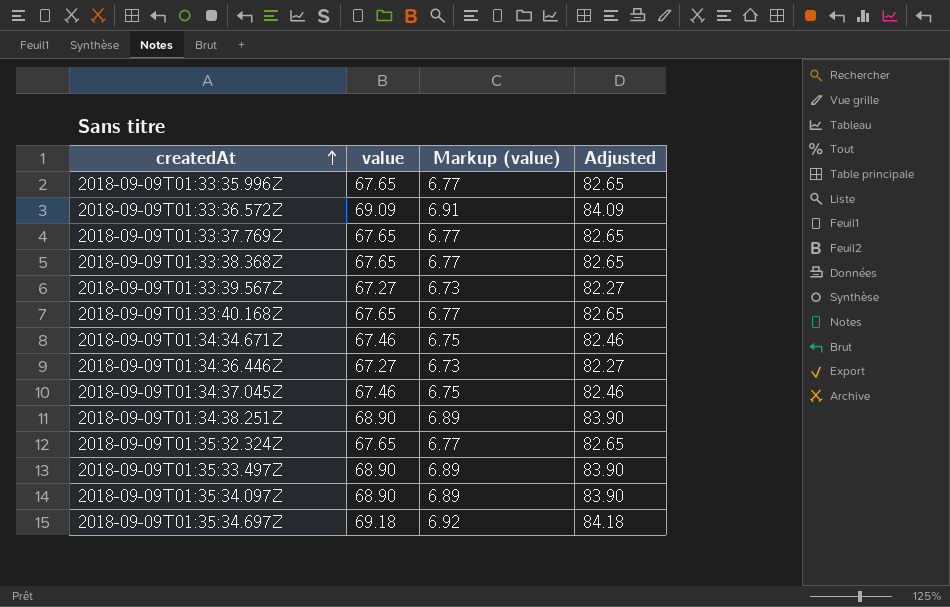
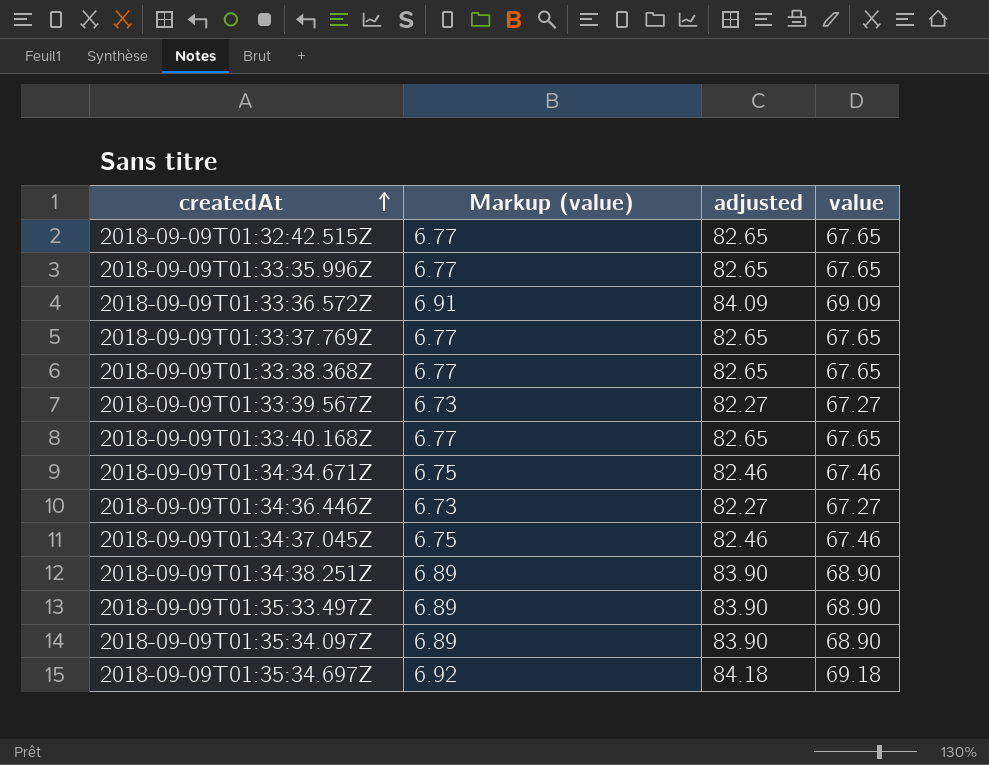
column name: Adjusted -> adjusted
column value | position: 2 -> 4
row 2018-09-09T01:35:32.324Z: 67.65 | 6.77 | 82.65 -> none
row 2018-09-09T01:32:42.515Z: none -> 6.77 | 82.65 | 67.65

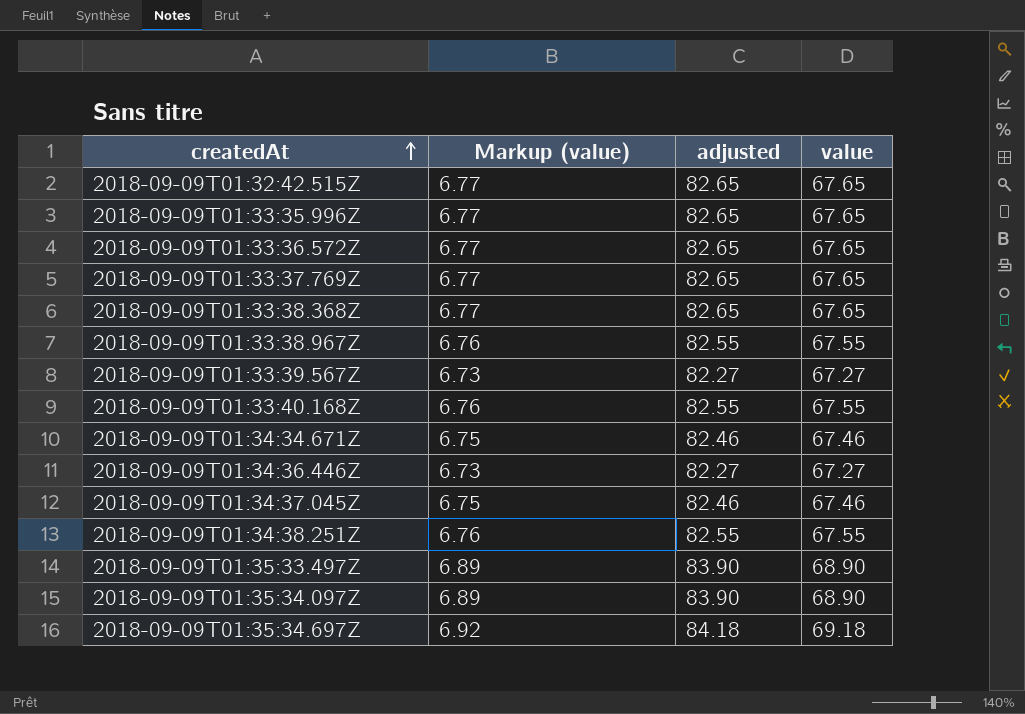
2018-09-09T01:33:36.572Z | Markup (value): 6.91 -> 6.77
2018-09-09T01:33:36.572Z | adjusted: 84.09 -> 82.65
2018-09-09T01:33:36.572Z | value: 69.09 -> 67.65
row 2018-09-09T01:33:38.967Z: none -> 6.76 | 82.55 | 67.55
2018-09-09T01:33:40.168Z | Markup (value): 6.77 -> 6.76
2018-09-09T01:33:40.168Z | adjusted: 82.65 -> 82.55
2018-09-09T01:33:40.168Z | value: 67.65 -> 67.55
2018-09-09T01:34:38.251Z | Markup (value): 6.89 -> 6.76
2018-09-09T01:34:38.251Z | adjusted: 83.90 -> 82.55
2018-09-09T01:34:38.251Z | value: 68.90 -> 67.55

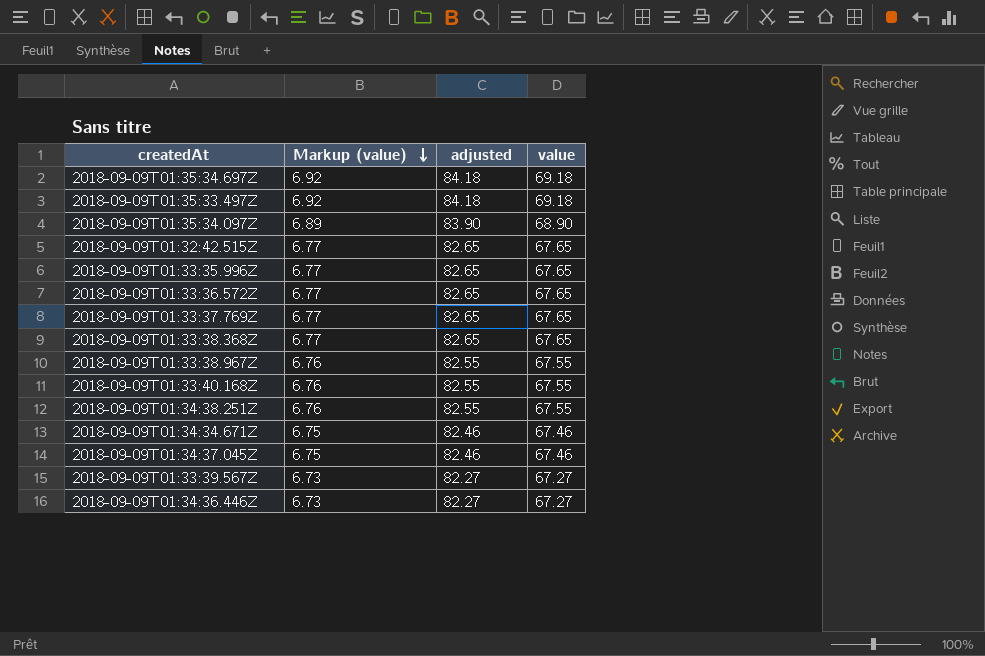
row order: createdAt ascending -> Markup (value) descending
2018-09-09T01:35:33.497Z | Markup (value): 6.89 -> 6.92
2018-09-09T01:35:33.497Z | adjusted: 83.90 -> 84.18
2018-09-09T01:35:33.497Z | value: 68.90 -> 69.18

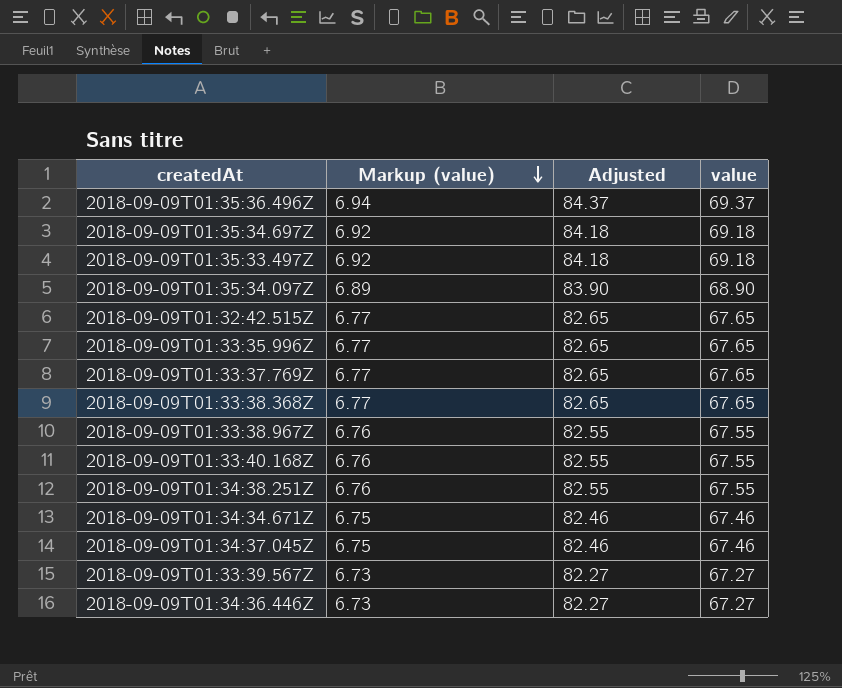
column name: adjusted -> Adjusted
row 2018-09-09T01:33:36.572Z: 6.77 | 82.65 | 67.65 -> none
row 2018-09-09T01:35:36.496Z: none -> 6.94 | 84.37 | 69.37

